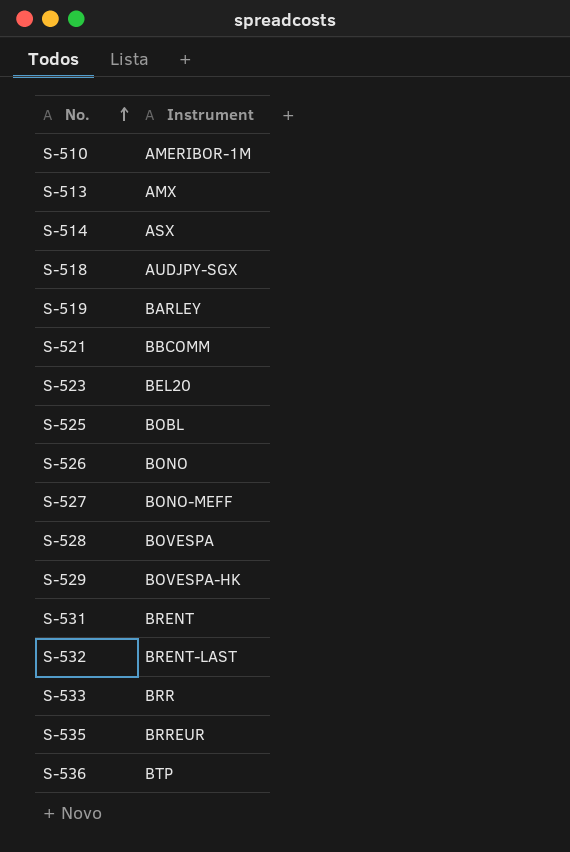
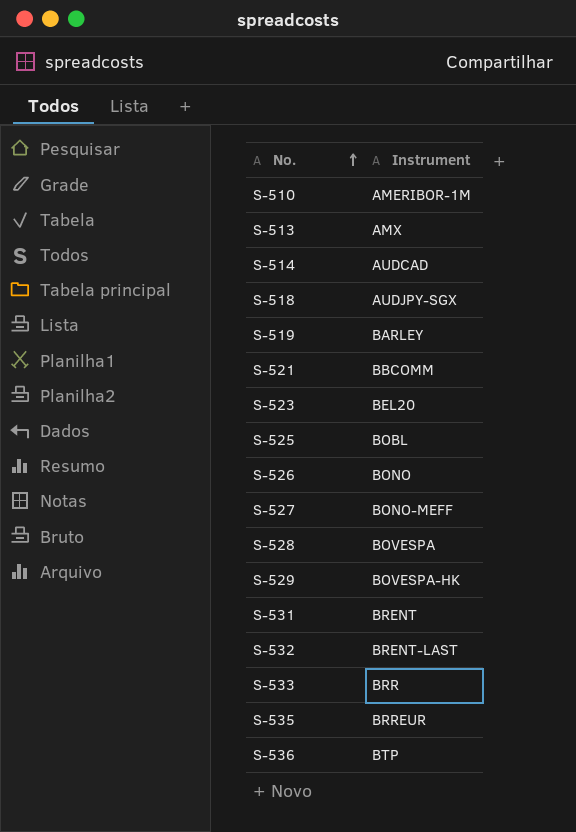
S-514 | Instrument: ASX -> AUDCAD

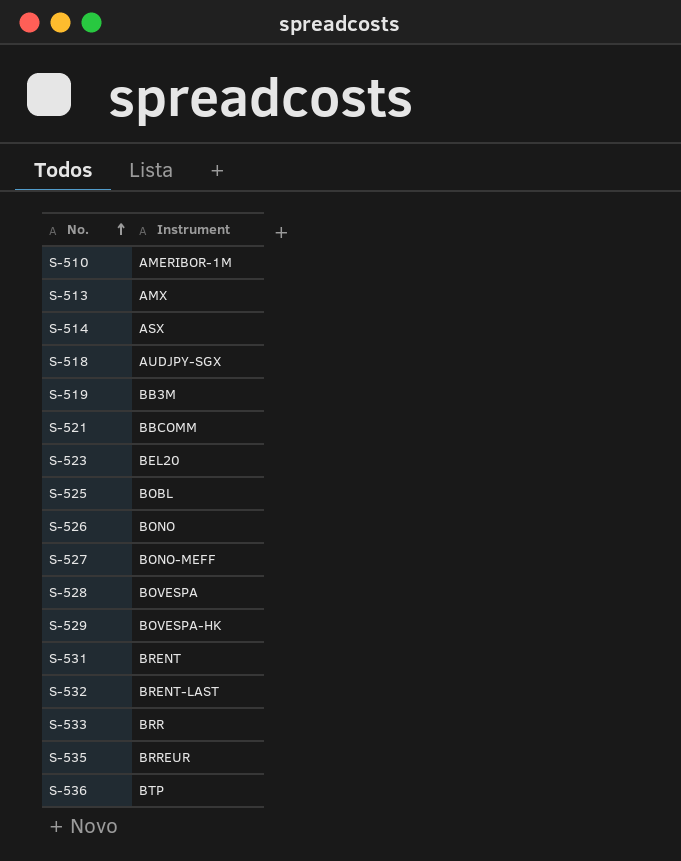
S-514 | Instrument: AUDCAD -> ASX
S-519 | Instrument: BARLEY -> BB3M

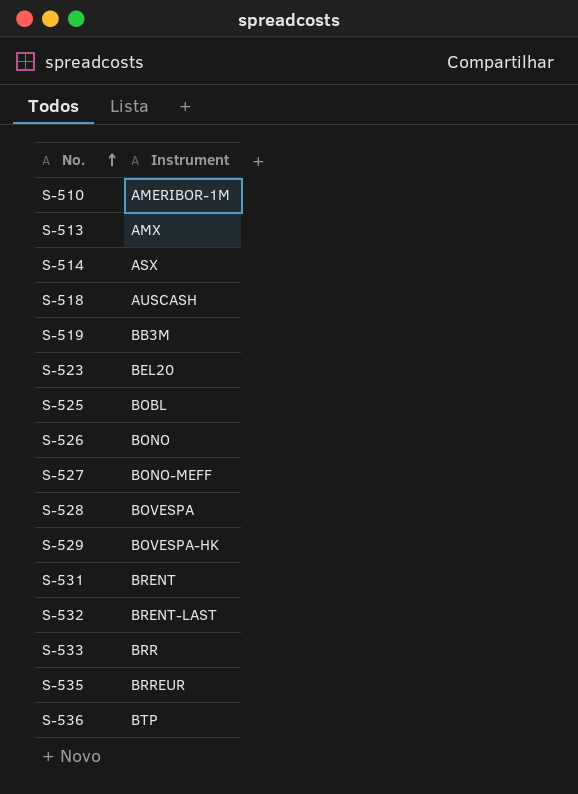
row S-521: BBCOMM -> none
S-518 | Instrument: AUDJPY-SGX -> AUSCASH

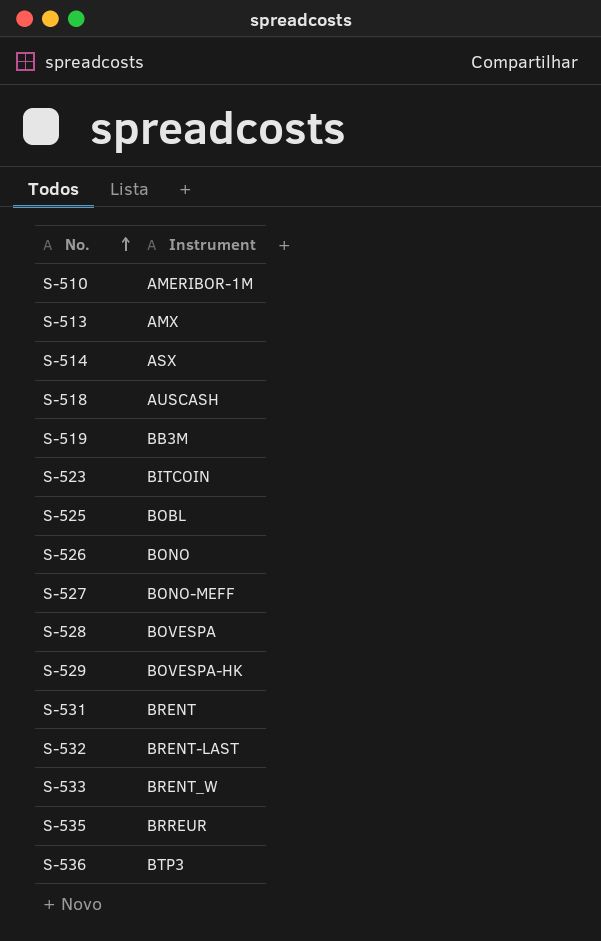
S-523 | Instrument: BEL20 -> BITCOIN
S-533 | Instrument: BRR -> BRENT_W
S-536 | Instrument: BTP -> BTP3

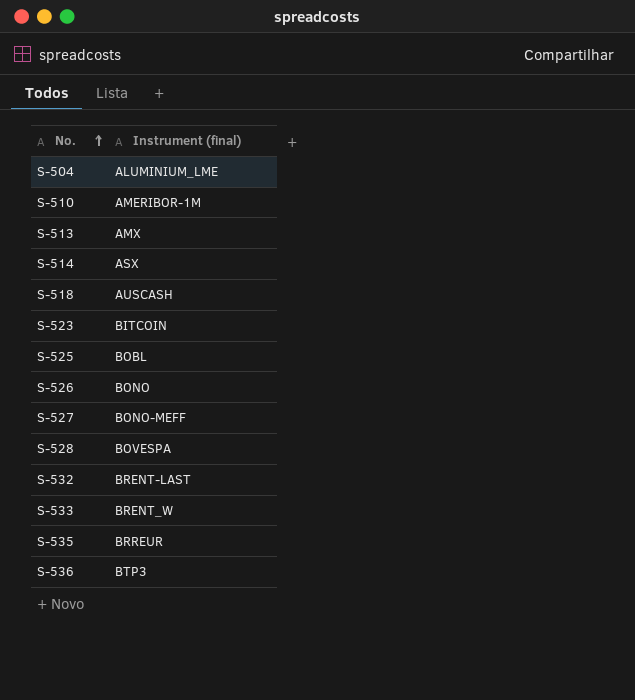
column name: Instrument -> Instrument (final)
row S-519: BB3M -> none
row S-529: BOVESPA-HK -> none
row S-531: BRENT -> none
row S-504: none -> ALUMINIUM_LME

